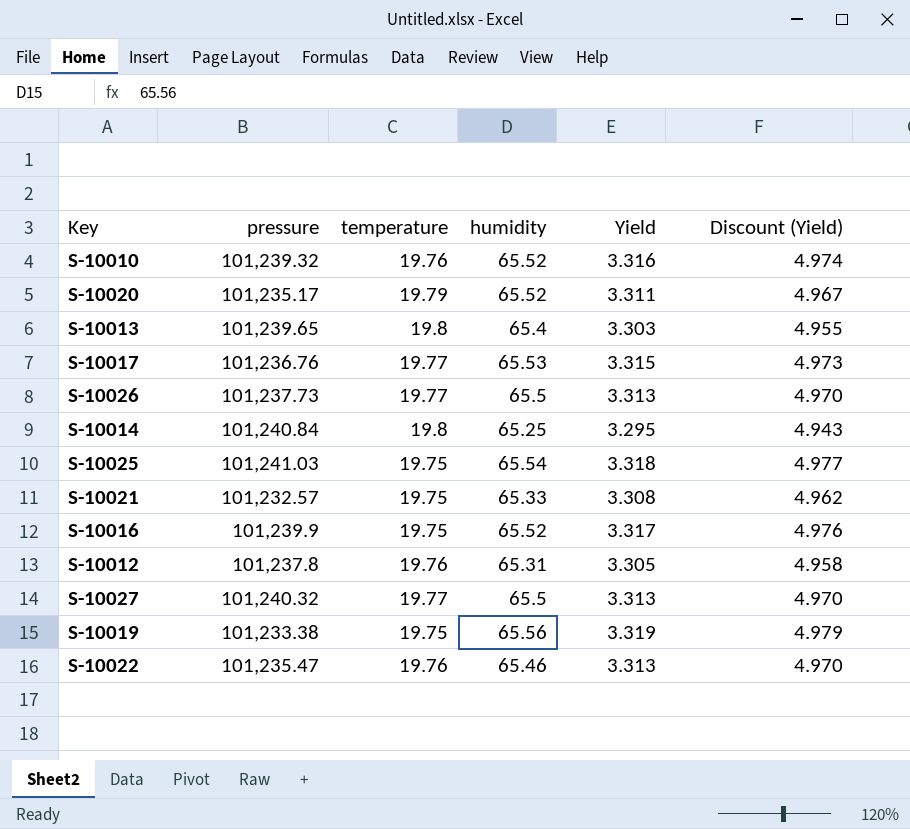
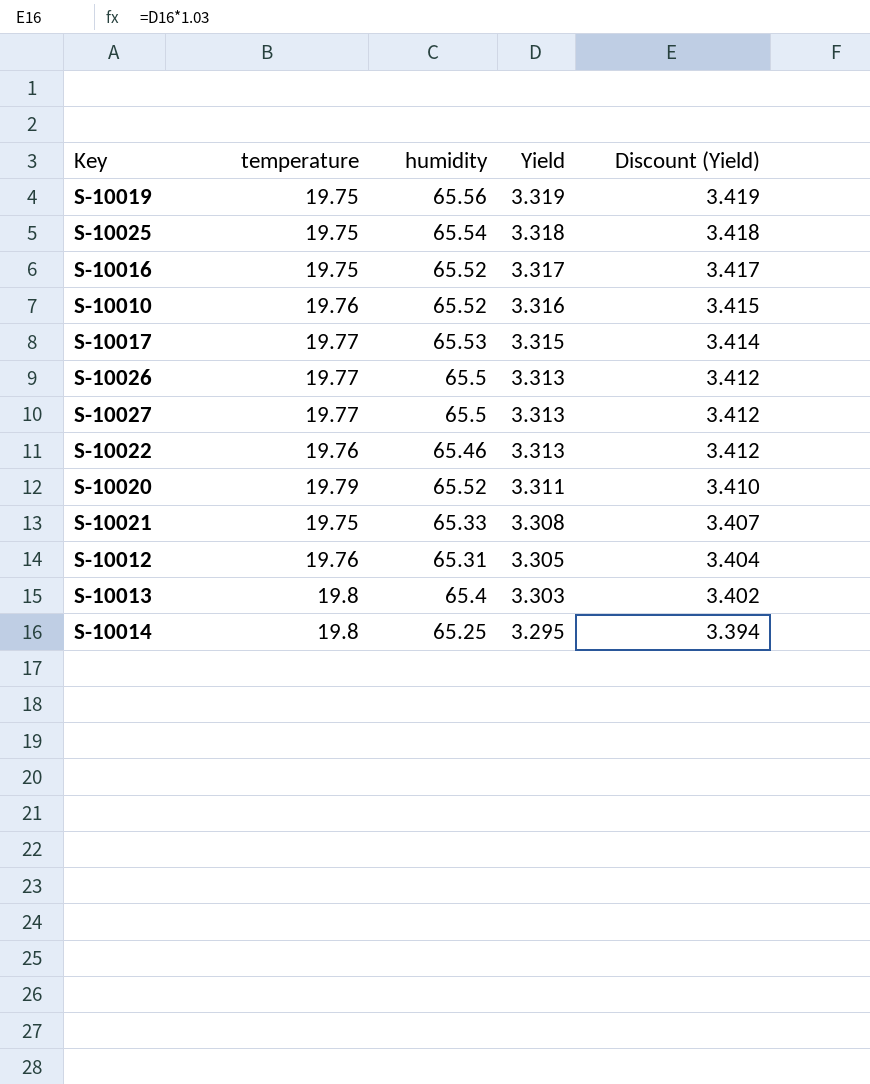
row order: none -> Yield descending
column pressure | position: 2 -> none
column Discount (Yield) | formula: [Yield] * 1.5 -> [Yield] * 1.03

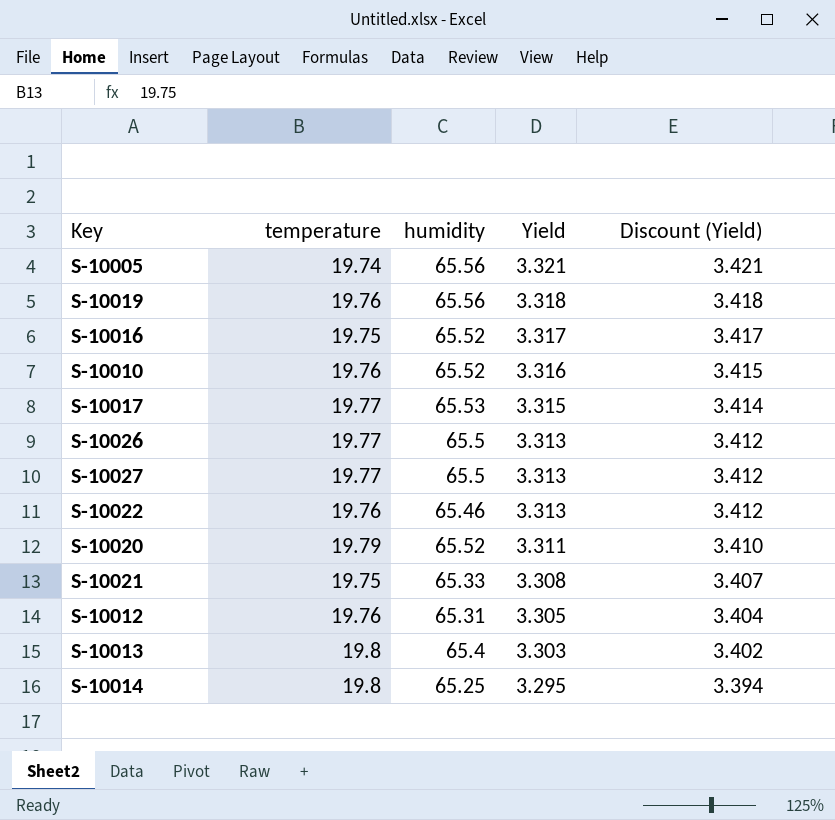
row S-10025: 19.75 | 65.54 | 3.318 | 3.418 -> none
row S-10005: none -> 19.74 | 65.56 | 3.321 | 3.421
S-10019 | temperature: 19.75 -> 19.76
S-10019 | Yield: 3.319 -> 3.318
S-10019 | Discount (Yield): 3.419 -> 3.418

